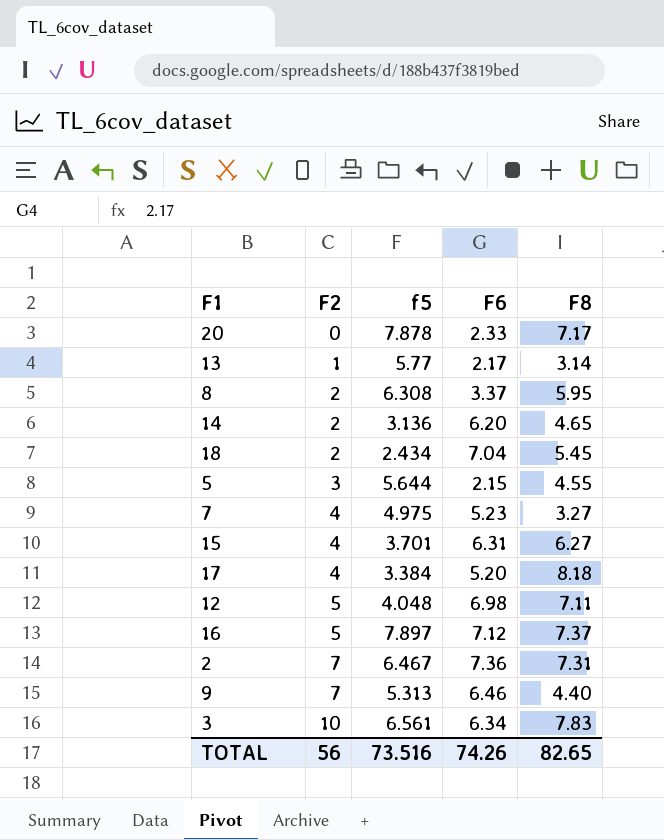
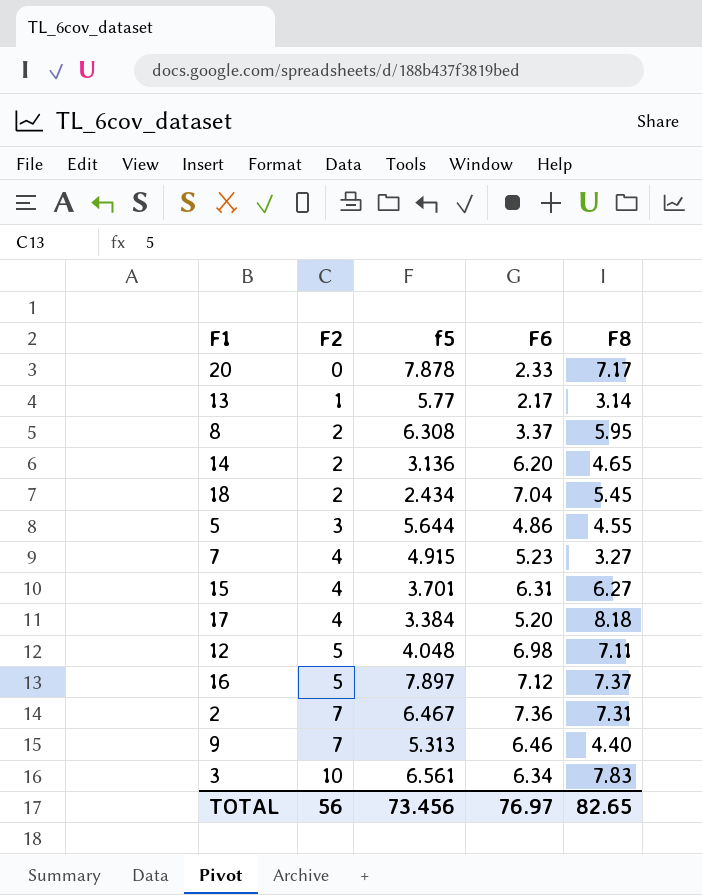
5 | F6: 2.15 -> 4.86
7 | f5: 4.975 -> 4.915
TOTAL | f5: 73.516 -> 73.456
TOTAL | F6: 74.26 -> 76.97

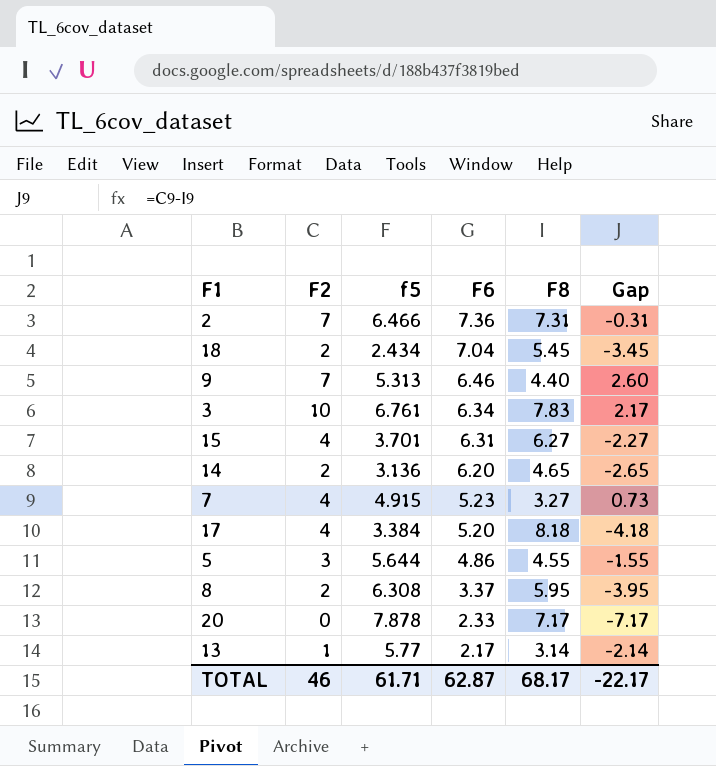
row order: F2 ascending -> F6 descending
column Gap | formula: none -> [F2] - [F8]
row 12: 5 | 4.048 | 6.98 | 7.11 -> none
row 16: 5 | 7.897 | 7.12 | 7.37 -> none
2 | f5: 6.467 -> 6.466
3 | f5: 6.561 -> 6.761
TOTAL | F2: 56 -> 46
TOTAL | f5: 73.456 -> 61.71
TOTAL | F6: 76.97 -> 62.87
TOTAL | F8: 82.65 -> 68.17

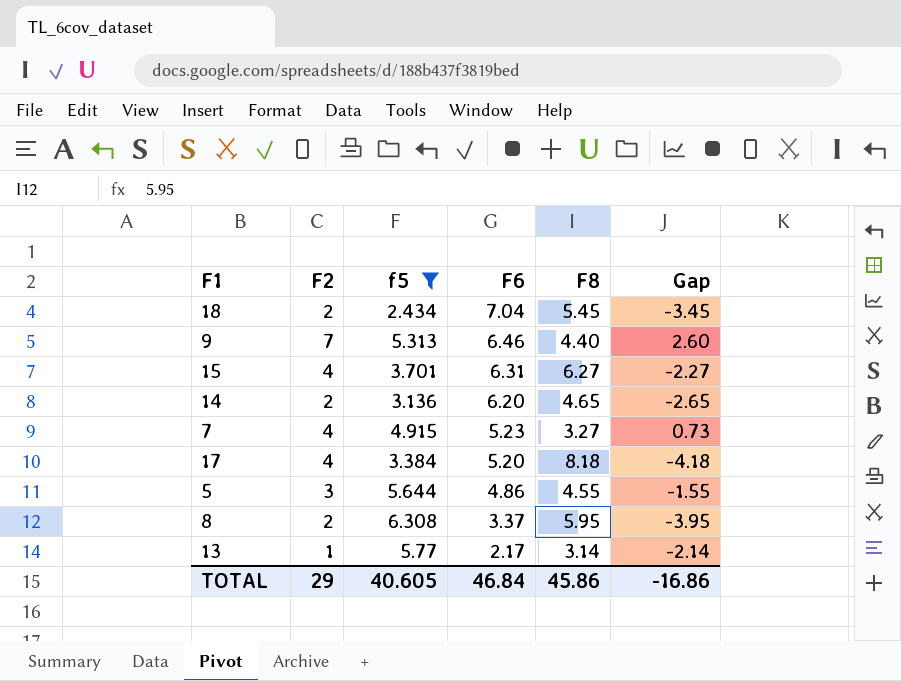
filter: none -> f5 <= 6.308
TOTAL | F2: 46 -> 29
TOTAL | f5: 61.71 -> 40.605
TOTAL | F6: 62.87 -> 46.84
TOTAL | F8: 68.17 -> 45.86
TOTAL | Gap: -22.17 -> -16.86

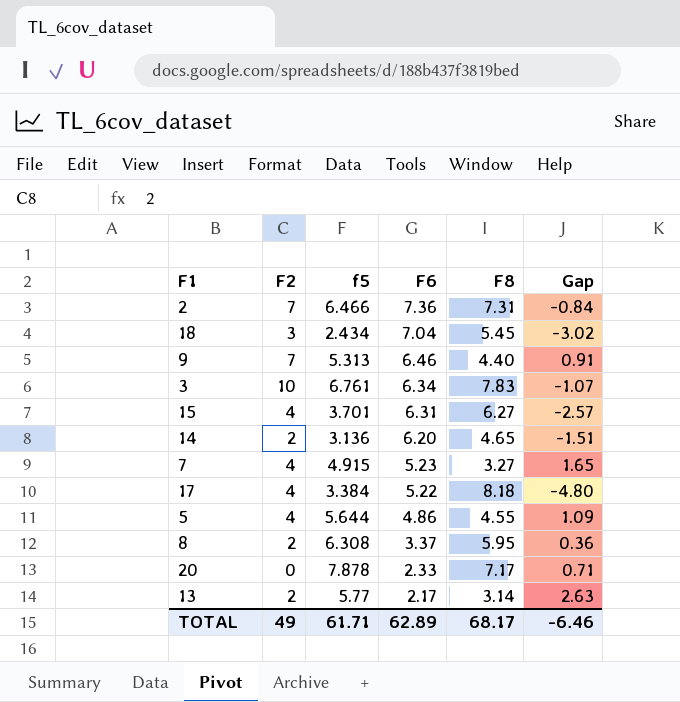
filter: f5 <= 6.308 -> none
column Gap | formula: [F2] - [F8] -> [f5] - [F8]
18 | F2: 2 -> 3
17 | F6: 5.20 -> 5.22
5 | F2: 3 -> 4
13 | F2: 1 -> 2
TOTAL | F2: 29 -> 49
TOTAL | f5: 40.605 -> 61.71
TOTAL | F6: 46.84 -> 62.89
TOTAL | F8: 45.86 -> 68.17
TOTAL | Gap: -16.86 -> -6.46

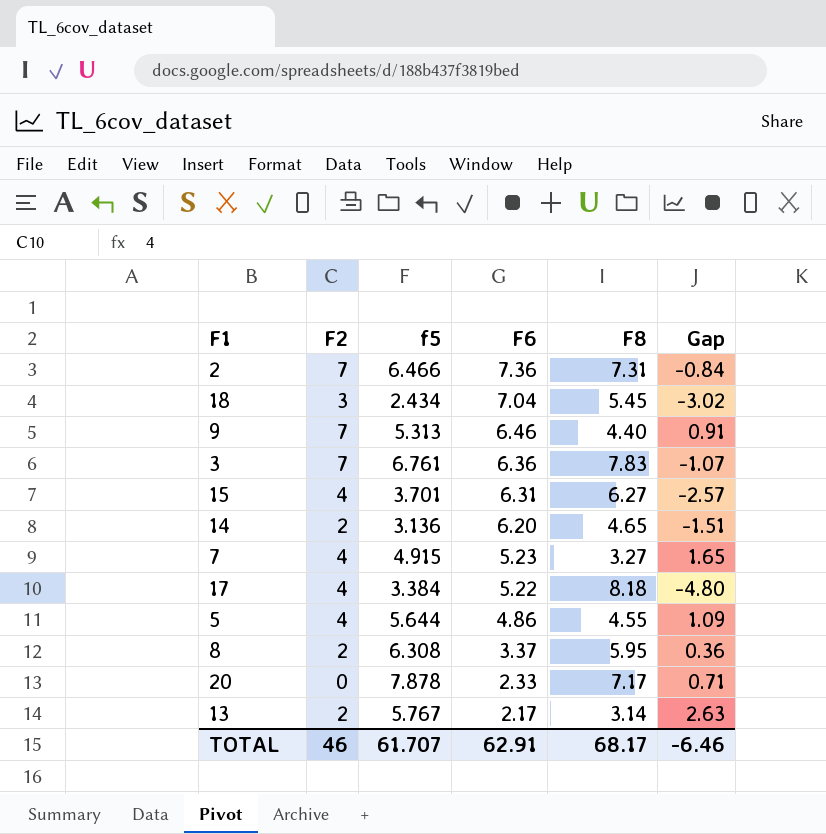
3 | F2: 10 -> 7
3 | F6: 6.34 -> 6.36
13 | f5: 5.77 -> 5.767
TOTAL | F2: 49 -> 46
TOTAL | f5: 61.71 -> 61.707
TOTAL | F6: 62.89 -> 62.91

